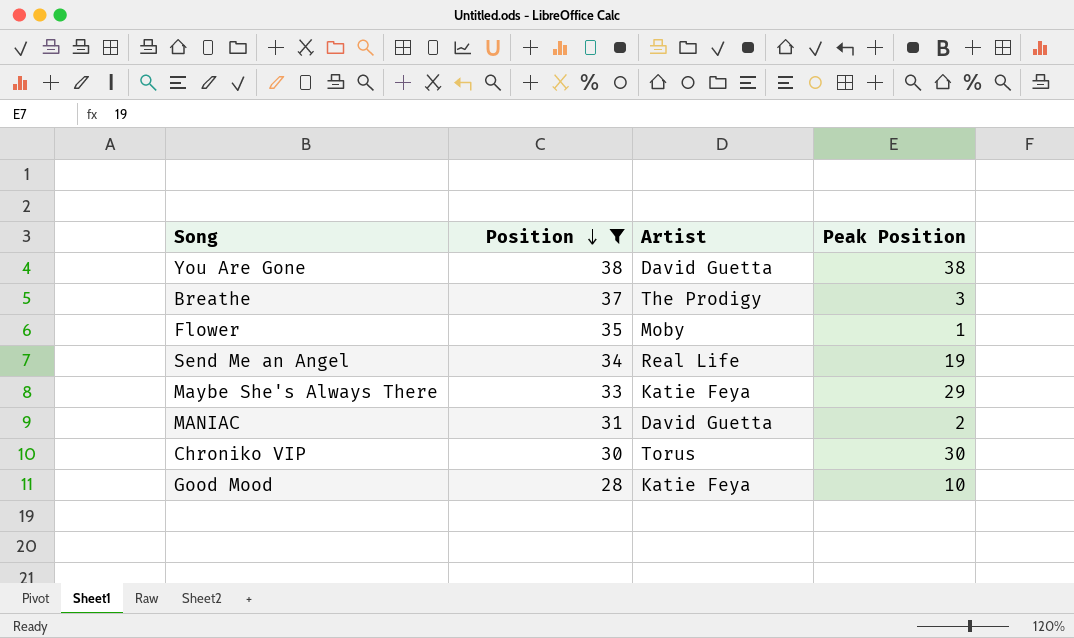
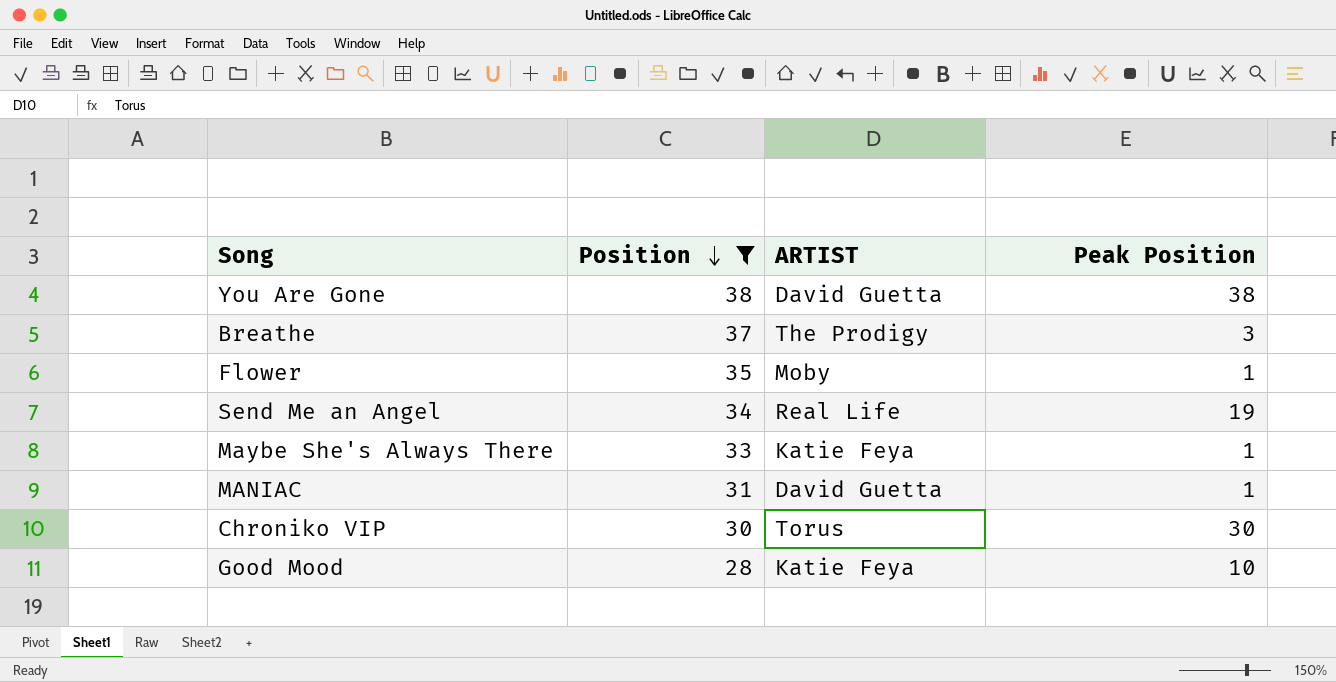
column name: Artist -> ARTIST
Maybe She's Always There | Peak Position: 29 -> 1
MANIAC | Peak Position: 2 -> 1

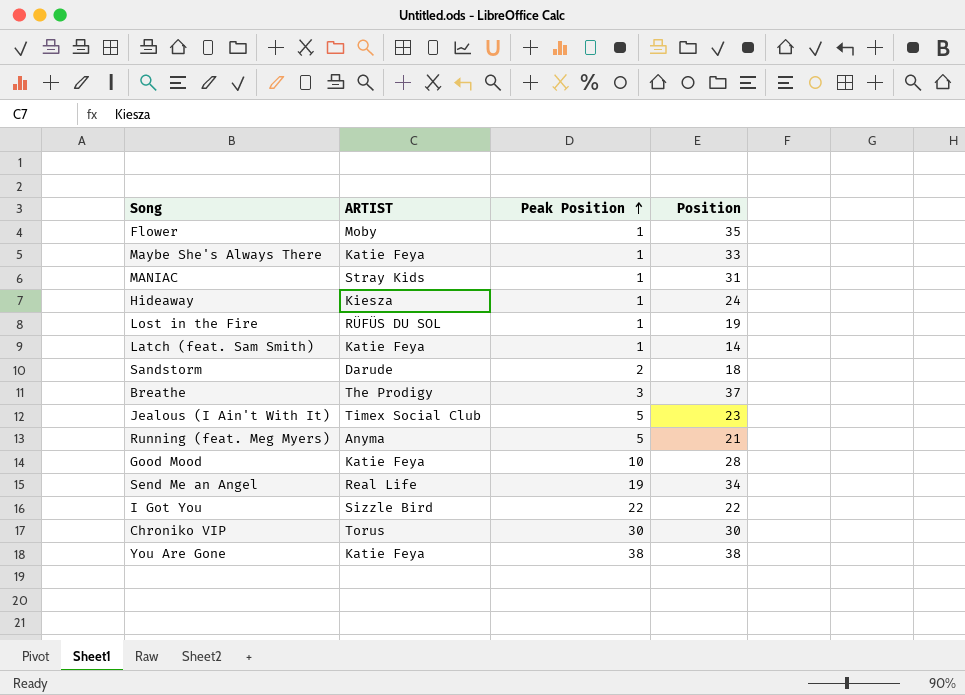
filter: Position >= 28 -> none
row order: Position descending -> Peak Position ascending
column Position | position: 2 -> 4
MANIAC | ARTIST: David Guetta -> Stray Kids
You Are Gone | ARTIST: David Guetta -> Katie Feya

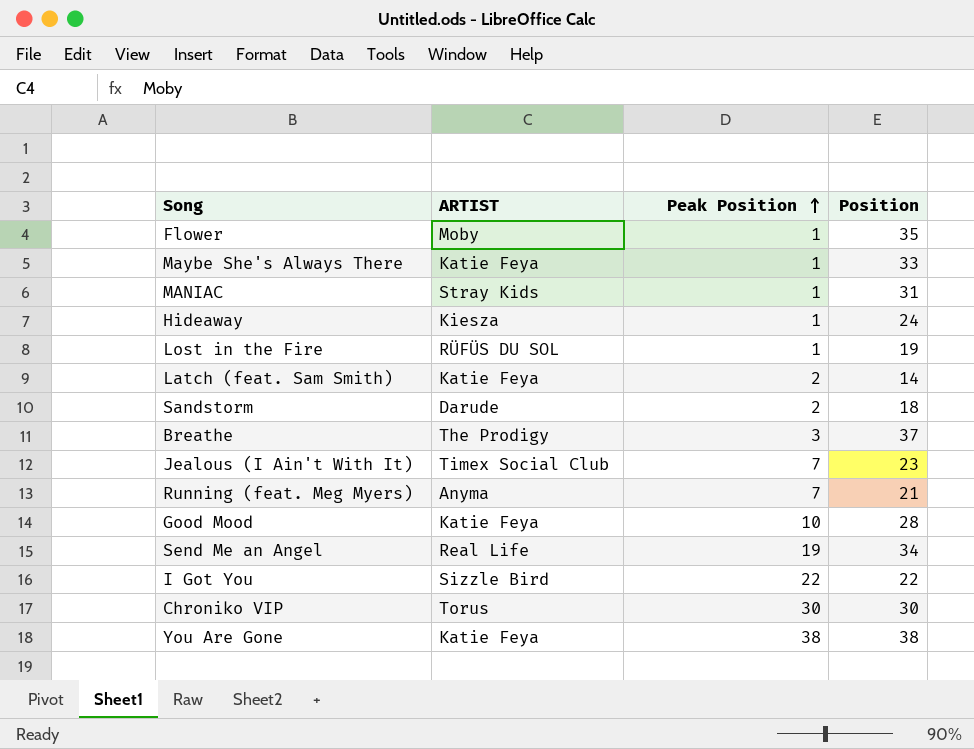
Latch (feat. Sam Smith) | Peak Position: 1 -> 2
Jealous (I Ain't With It) | Peak Position: 5 -> 7
Running (feat. Meg Myers) | Peak Position: 5 -> 7

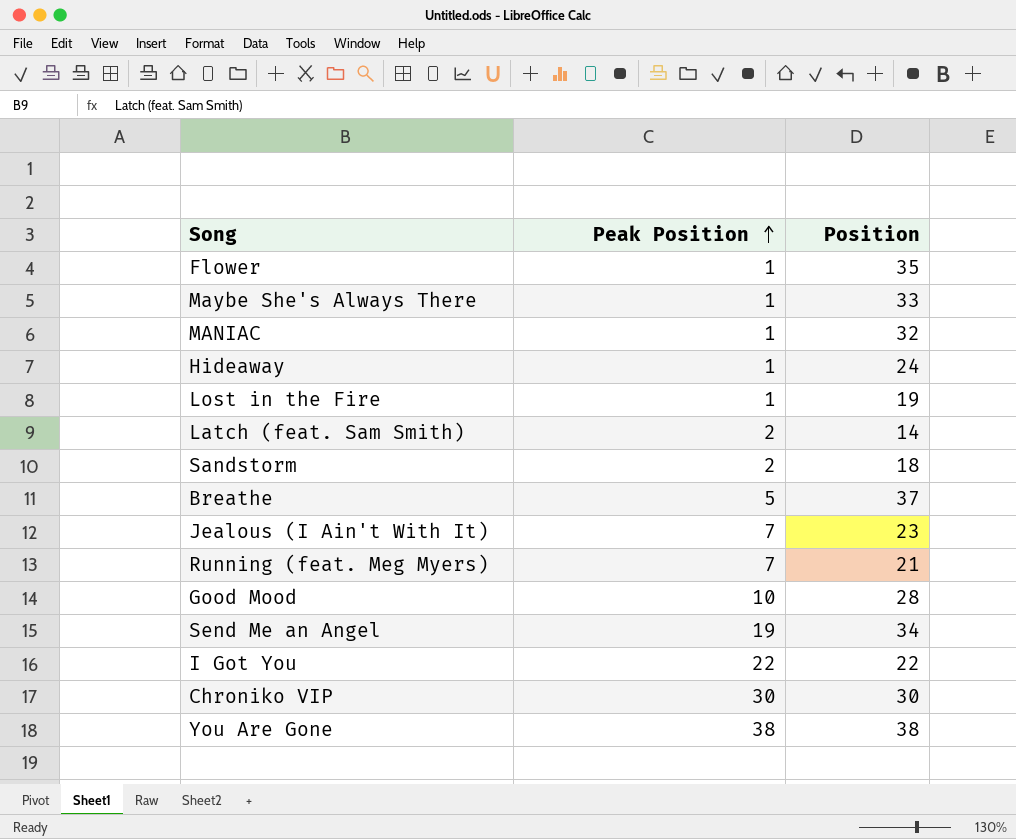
column ARTIST | position: 2 -> none
MANIAC | Position: 31 -> 32
Breathe | Peak Position: 3 -> 5

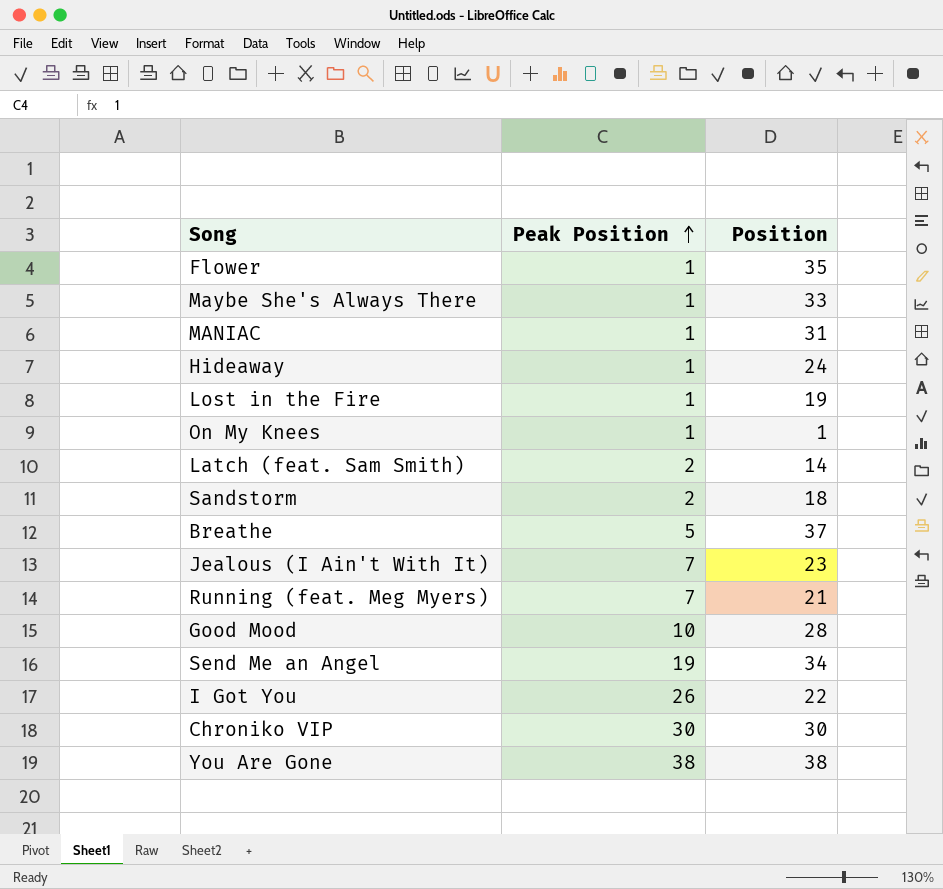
MANIAC | Position: 32 -> 31
row On My Knees: none -> 1 | 1
I Got You | Peak Position: 22 -> 26

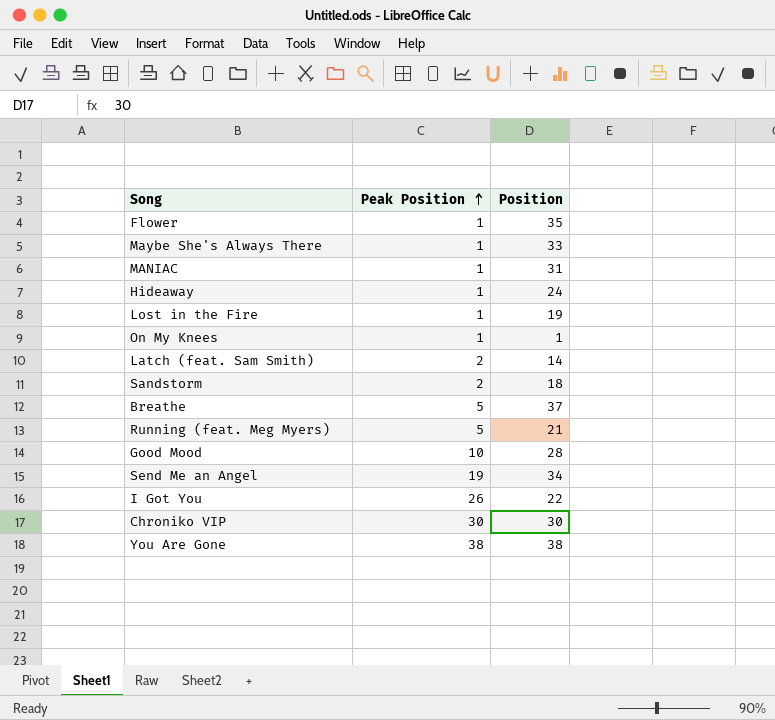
row Jealous (I Ain't With It): 7 | 23 -> none
Running (feat. Meg Myers) | Peak Position: 7 -> 5

